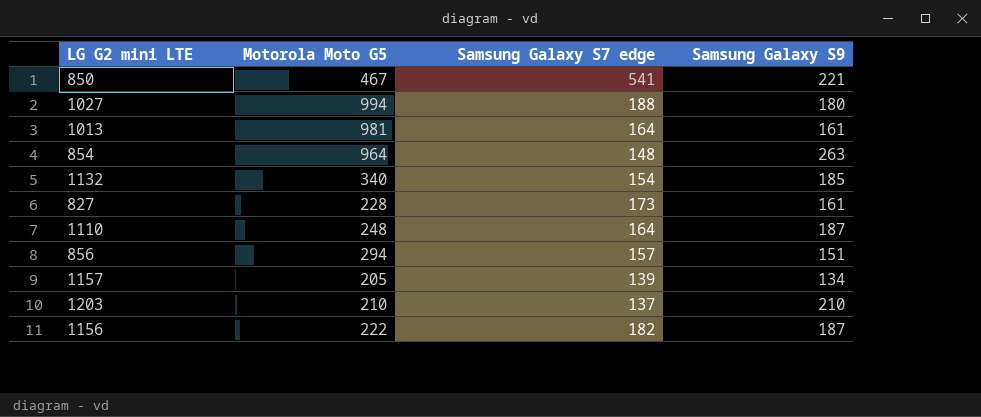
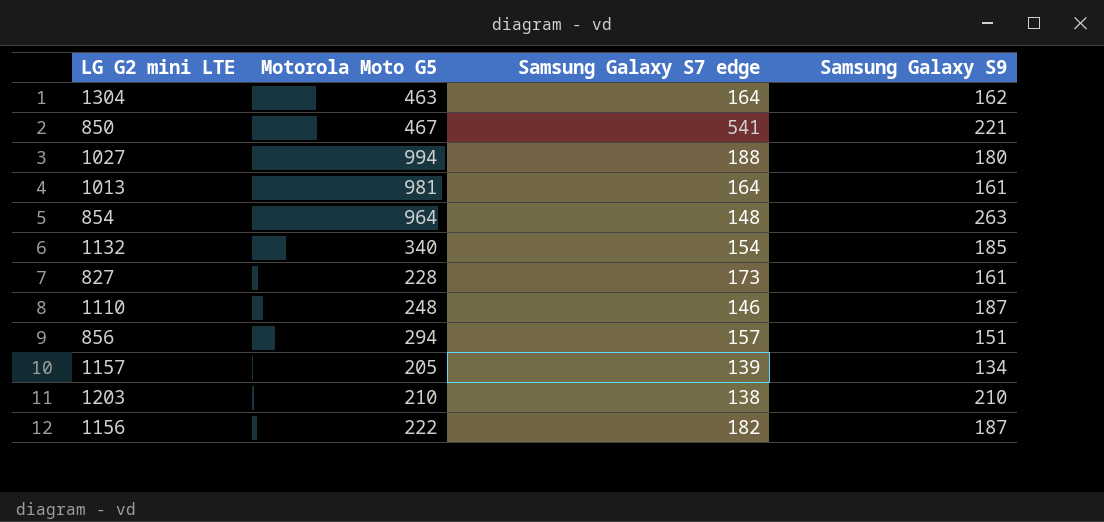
row 1304: none -> 463 | 164 | 162
1110 | Samsung Galaxy S7 edge: 164 -> 146
1203 | Samsung Galaxy S7 edge: 137 -> 138

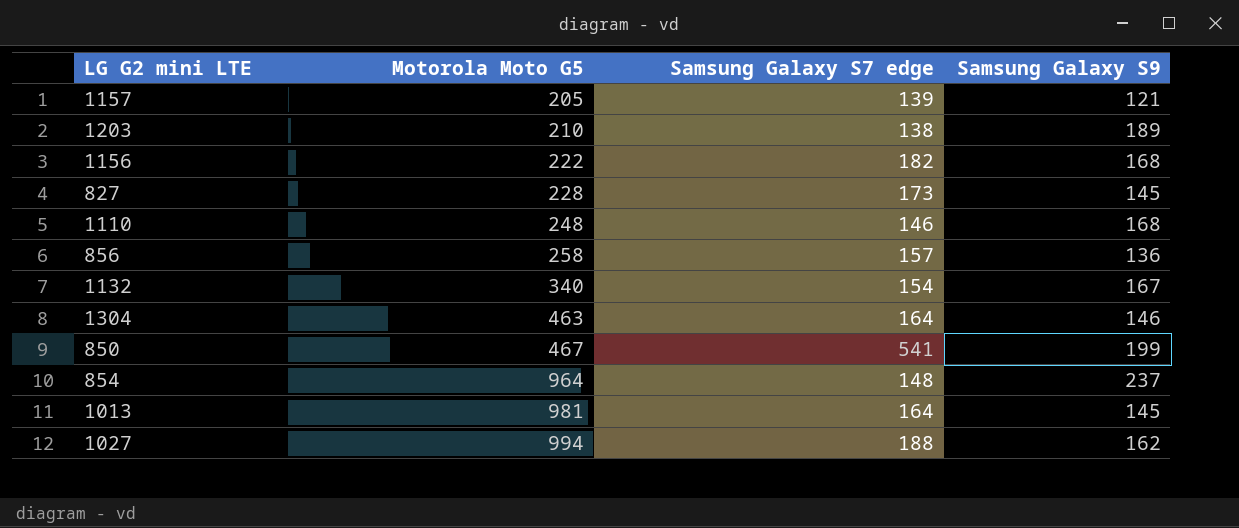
row order: none -> Motorola Moto G5 ascending
1157 | Samsung Galaxy S9: 134 -> 121
1203 | Samsung Galaxy S9: 210 -> 189
1156 | Samsung Galaxy S9: 187 -> 168
827 | Samsung Galaxy S9: 161 -> 145
1110 | Samsung Galaxy S9: 187 -> 168
856 | Motorola Moto G5: 294 -> 258
856 | Samsung Galaxy S9: 151 -> 136
1132 | Samsung Galaxy S9: 185 -> 167
1304 | Samsung Galaxy S9: 162 -> 146
850 | Samsung Galaxy S9: 221 -> 199
854 | Samsung Galaxy S9: 263 -> 237
1013 | Samsung Galaxy S9: 161 -> 145
1027 | Samsung Galaxy S9: 180 -> 162

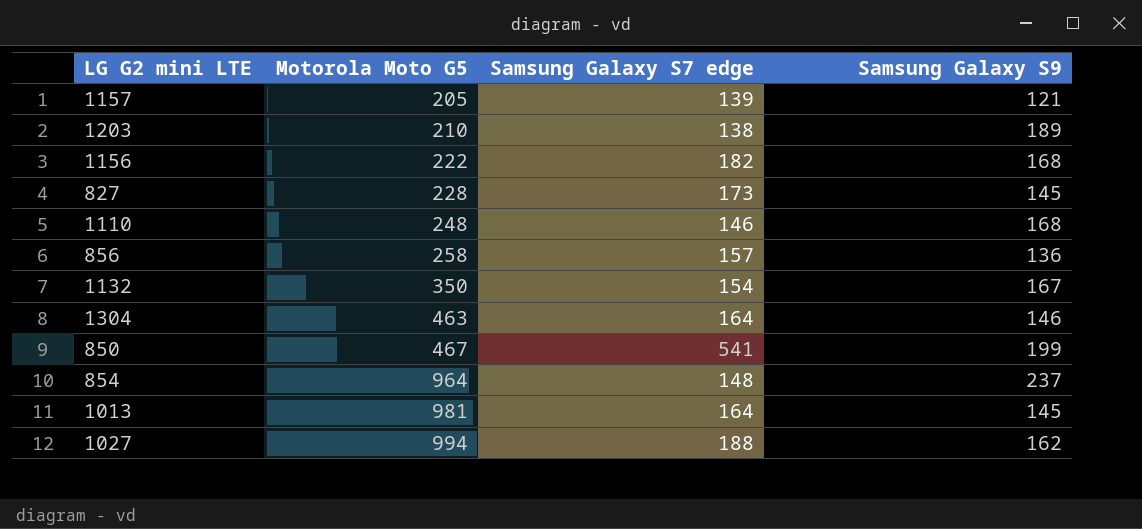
1132 | Motorola Moto G5: 340 -> 350

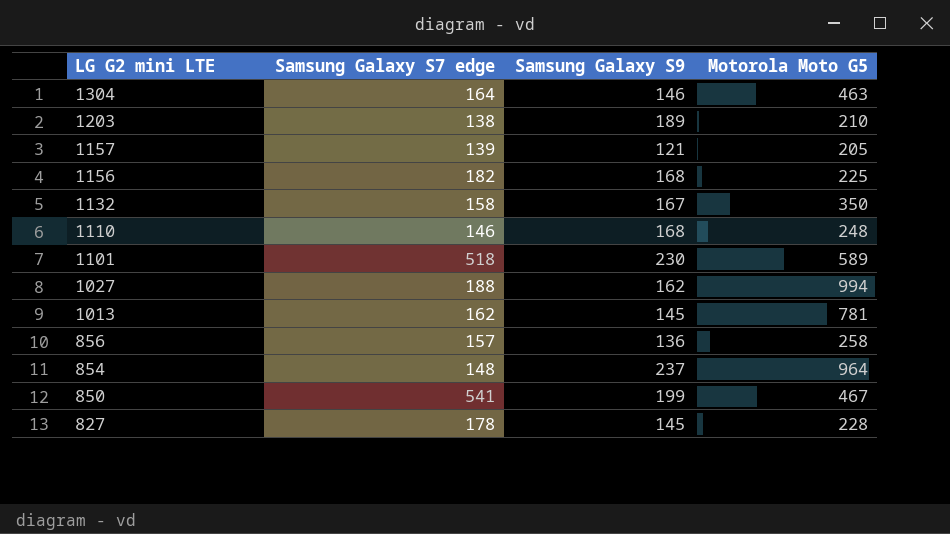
row order: Motorola Moto G5 ascending -> LG G2 mini LTE descending
column Motorola Moto G5 | position: 2 -> 4
1156 | Motorola Moto G5: 222 -> 225
1132 | Samsung Galaxy S7 edge: 154 -> 158
row 1101: none -> 518 | 230 | 589
1013 | Samsung Galaxy S7 edge: 164 -> 162
1013 | Motorola Moto G5: 981 -> 781
827 | Samsung Galaxy S7 edge: 173 -> 178

